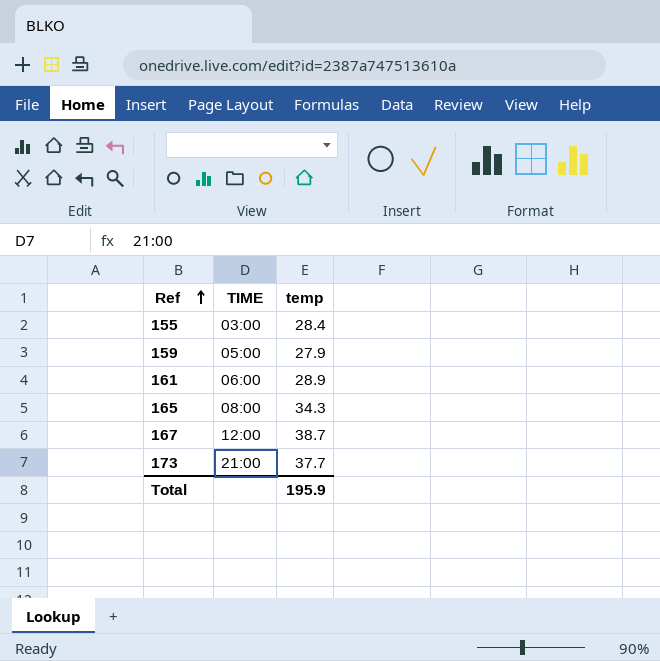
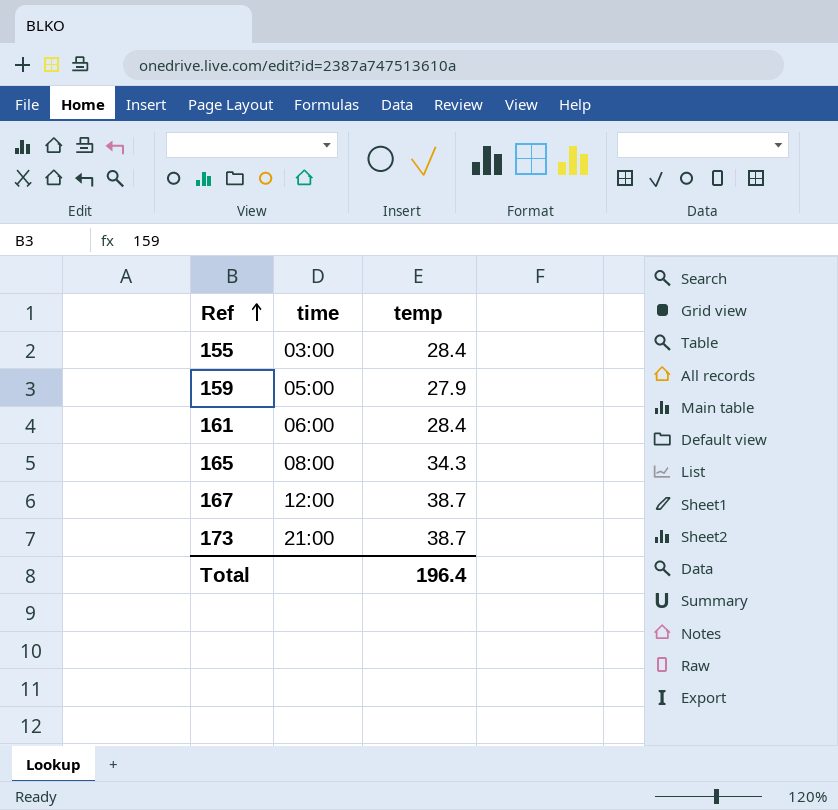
column name: TIME -> time
161 | temp: 28.9 -> 28.4
173 | temp: 37.7 -> 38.7
Total | temp: 195.9 -> 196.4

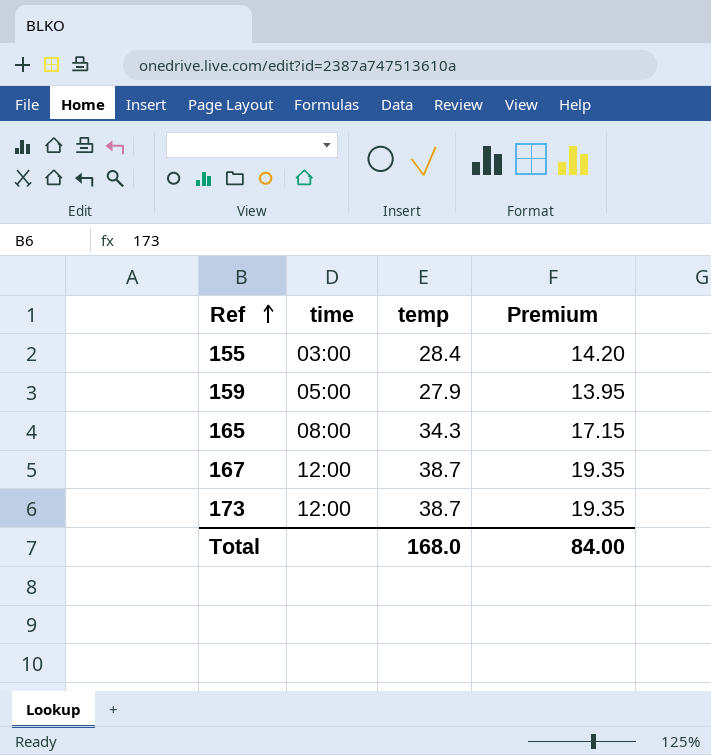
column Premium | formula: none -> [temp] * 0.5
row 161: 06:00 | 28.4 -> none
173 | time: 21:00 -> 12:00
Total | temp: 196.4 -> 168.0

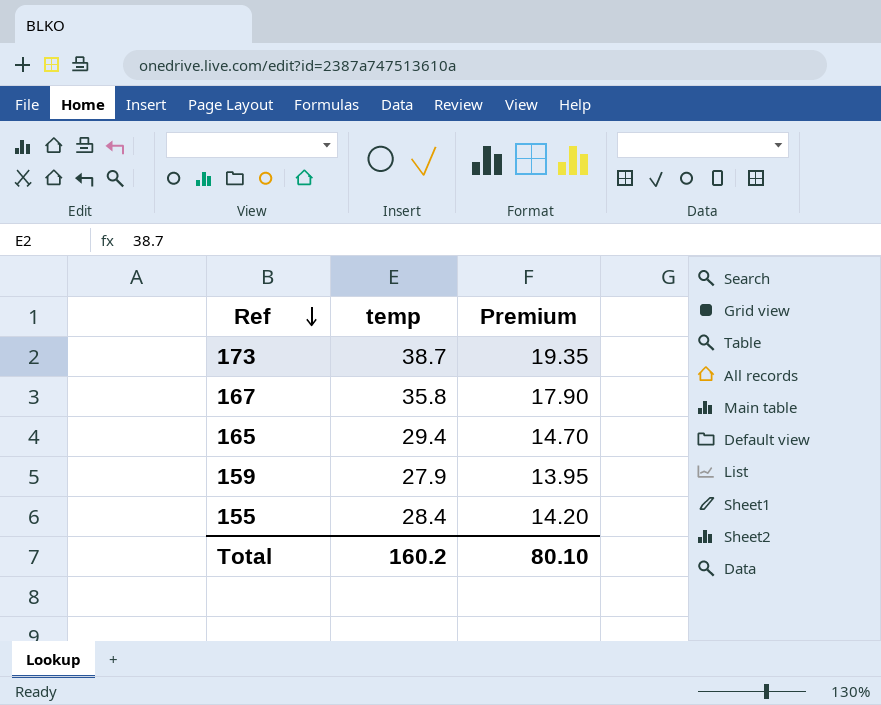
row order: Ref ascending -> Ref descending
column time | position: 2 -> none
167 | temp: 38.7 -> 35.8
167 | Premium: 19.35 -> 17.90
165 | temp: 34.3 -> 29.4
165 | Premium: 17.15 -> 14.70
Total | temp: 168.0 -> 160.2
Total | Premium: 84.00 -> 80.10

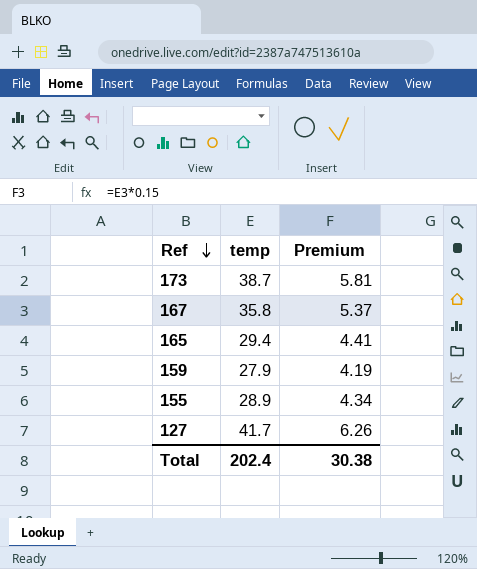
column Premium | formula: [temp] * 0.5 -> [temp] * 0.15
155 | temp: 28.4 -> 28.9
row 127: none -> 41.7 | 6.26
Total | temp: 160.2 -> 202.4
Total | Premium: 80.10 -> 30.38

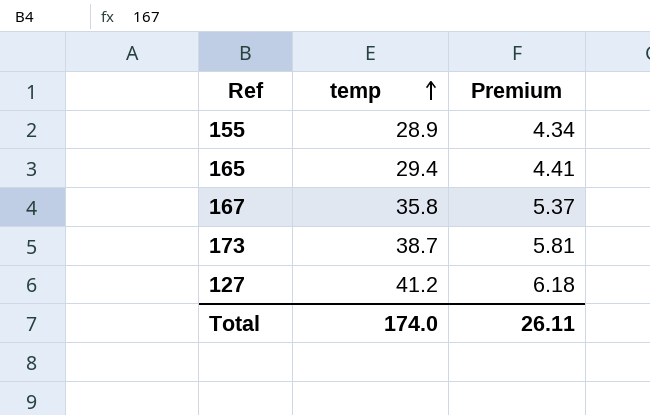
row order: Ref descending -> temp ascending
row 159: 27.9 | 4.19 -> none
127 | temp: 41.7 -> 41.2
127 | Premium: 6.26 -> 6.18
Total | temp: 202.4 -> 174.0
Total | Premium: 30.38 -> 26.11

